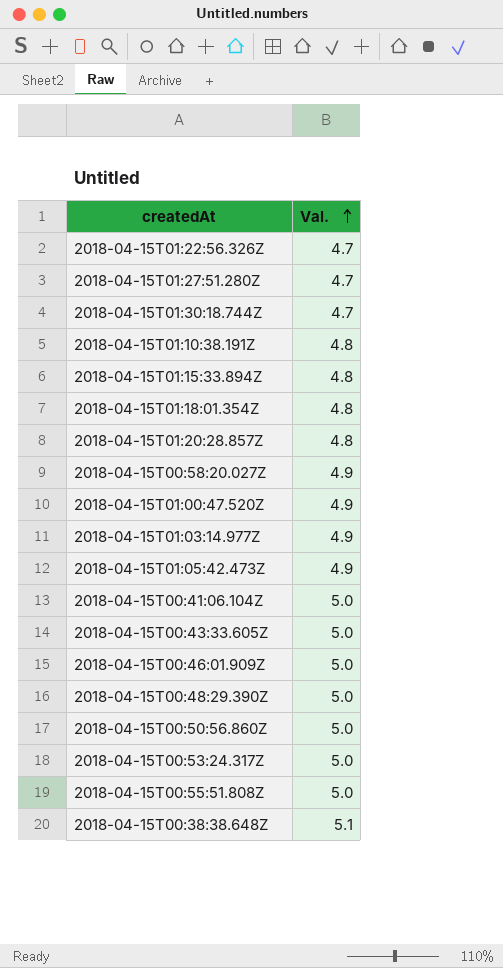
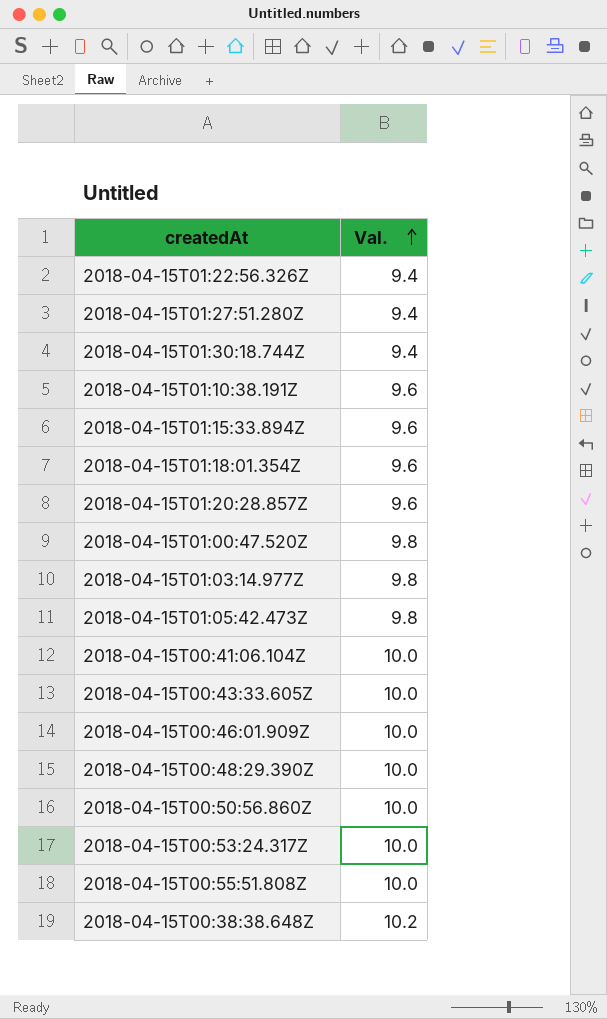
row 2018-04-15T00:58:20.027Z: 4.9 -> none
2018-04-15T01:22:56.326Z | Val.: 4.7 -> 9.4
2018-04-15T01:27:51.280Z | Val.: 4.7 -> 9.4
2018-04-15T01:30:18.744Z | Val.: 4.7 -> 9.4
2018-04-15T01:10:38.191Z | Val.: 4.8 -> 9.6
2018-04-15T01:15:33.894Z | Val.: 4.8 -> 9.6
2018-04-15T01:18:01.354Z | Val.: 4.8 -> 9.6
2018-04-15T01:20:28.857Z | Val.: 4.8 -> 9.6
2018-04-15T01:00:47.520Z | Val.: 4.9 -> 9.8
2018-04-15T01:03:14.977Z | Val.: 4.9 -> 9.8
2018-04-15T01:05:42.473Z | Val.: 4.9 -> 9.8
2018-04-15T00:41:06.104Z | Val.: 5.0 -> 10.0
2018-04-15T00:43:33.605Z | Val.: 5.0 -> 10.0
2018-04-15T00:46:01.909Z | Val.: 5.0 -> 10.0
2018-04-15T00:48:29.390Z | Val.: 5.0 -> 10.0
2018-04-15T00:50:56.860Z | Val.: 5.0 -> 10.0
2018-04-15T00:53:24.317Z | Val.: 5.0 -> 10.0
2018-04-15T00:55:51.808Z | Val.: 5.0 -> 10.0
2018-04-15T00:38:38.648Z | Val.: 5.1 -> 10.2

